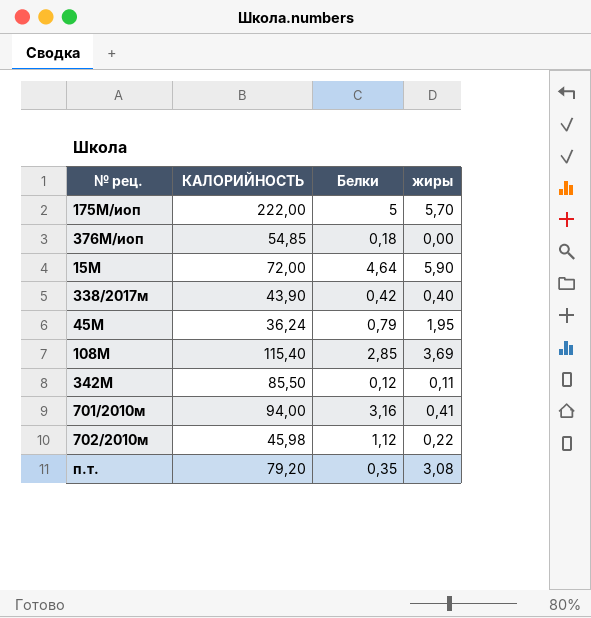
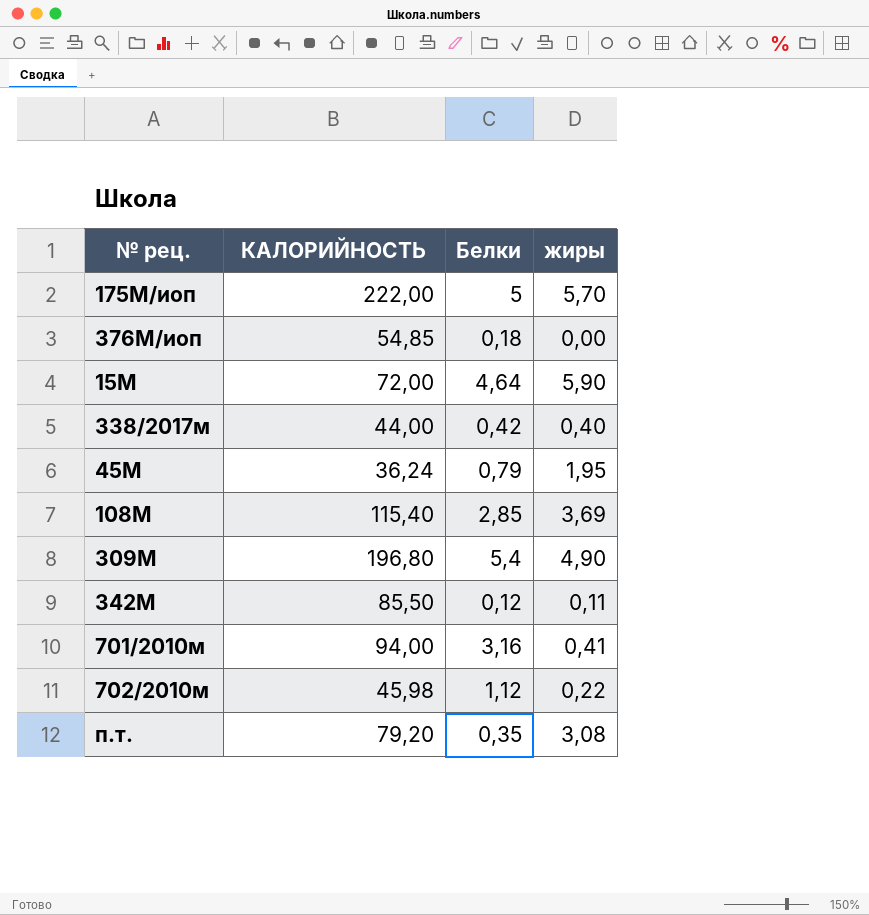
338/2017м | КАЛОРИЙНОСТЬ: 43,90 -> 44,00
row 309М: none -> 196,80 | 5,4 | 4,90

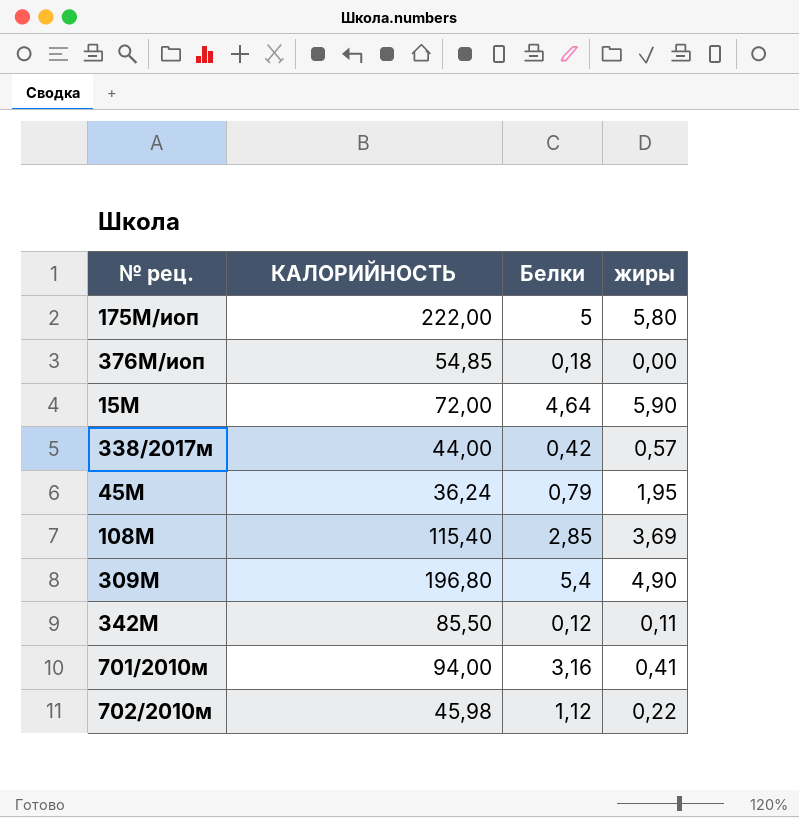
row п.т.: 79,20 | 0,35 | 3,08 -> none
175М/иоп | жиры: 5,70 -> 5,80
338/2017м | жиры: 0,40 -> 0,57

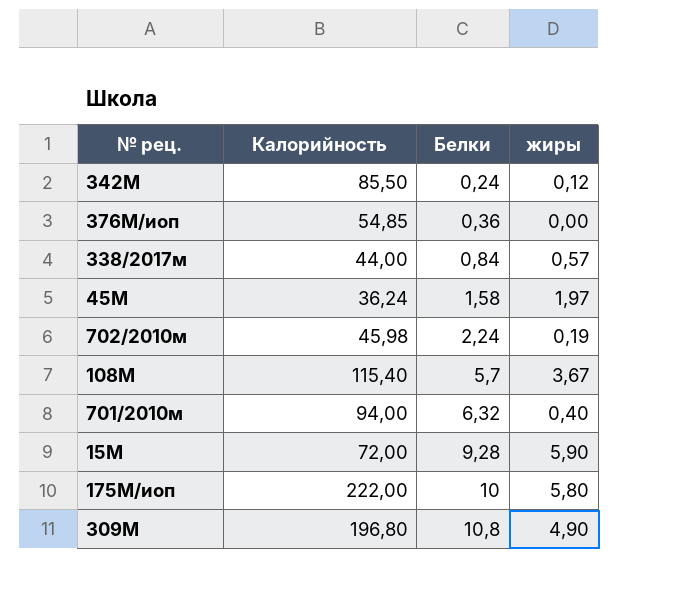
row order: none -> Белки ascending
column name: КАЛОРИЙНОСТЬ -> Калорийность
342М | Белки: 0,12 -> 0,24
342М | жиры: 0,11 -> 0,12
376М/иоп | Белки: 0,18 -> 0,36
338/2017м | Белки: 0,42 -> 0,84
45М | Белки: 0,79 -> 1,58
45М | жиры: 1,95 -> 1,97
702/2010м | Белки: 1,12 -> 2,24
702/2010м | жиры: 0,22 -> 0,19
108М | Белки: 2,85 -> 5,7
108М | жиры: 3,69 -> 3,67
701/2010м | Белки: 3,16 -> 6,32
701/2010м | жиры: 0,41 -> 0,40
15М | Белки: 4,64 -> 9,28
175М/иоп | Белки: 5 -> 10
309М | Белки: 5,4 -> 10,8

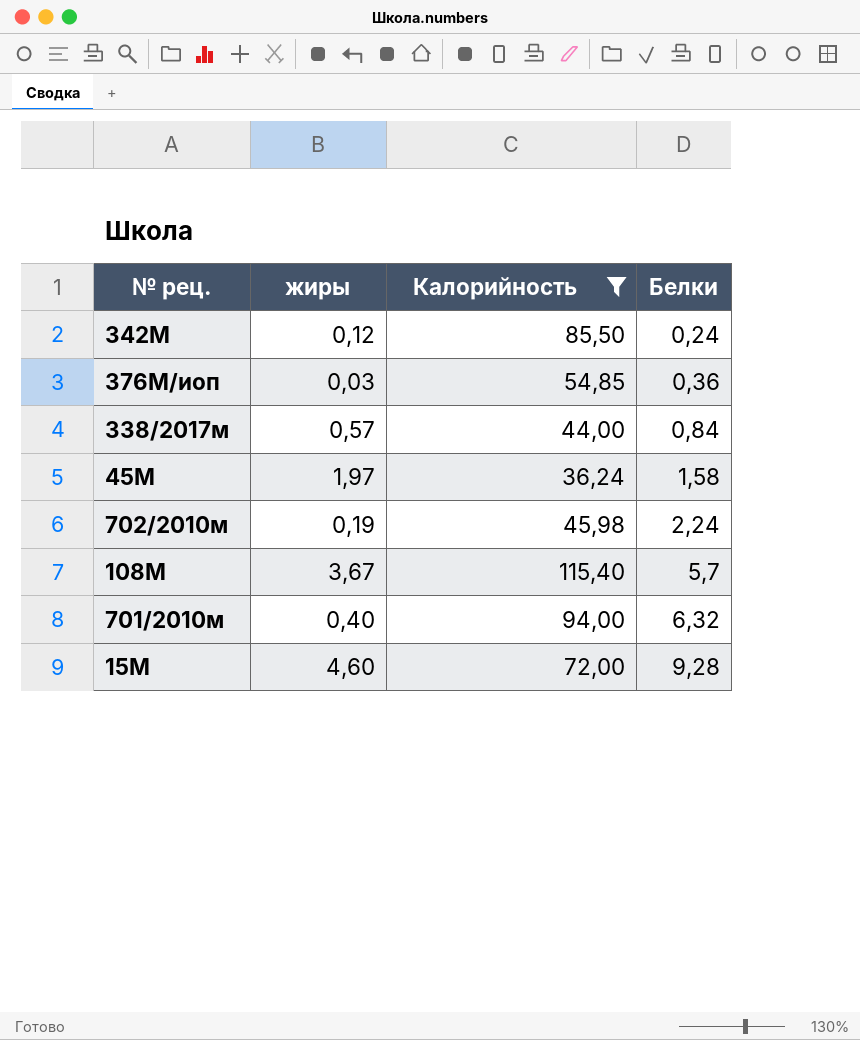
filter: none -> Калорийность <= 115,40
column жиры | position: 4 -> 2
376М/иоп | жиры: 0,00 -> 0,03
15М | жиры: 5,90 -> 4,60

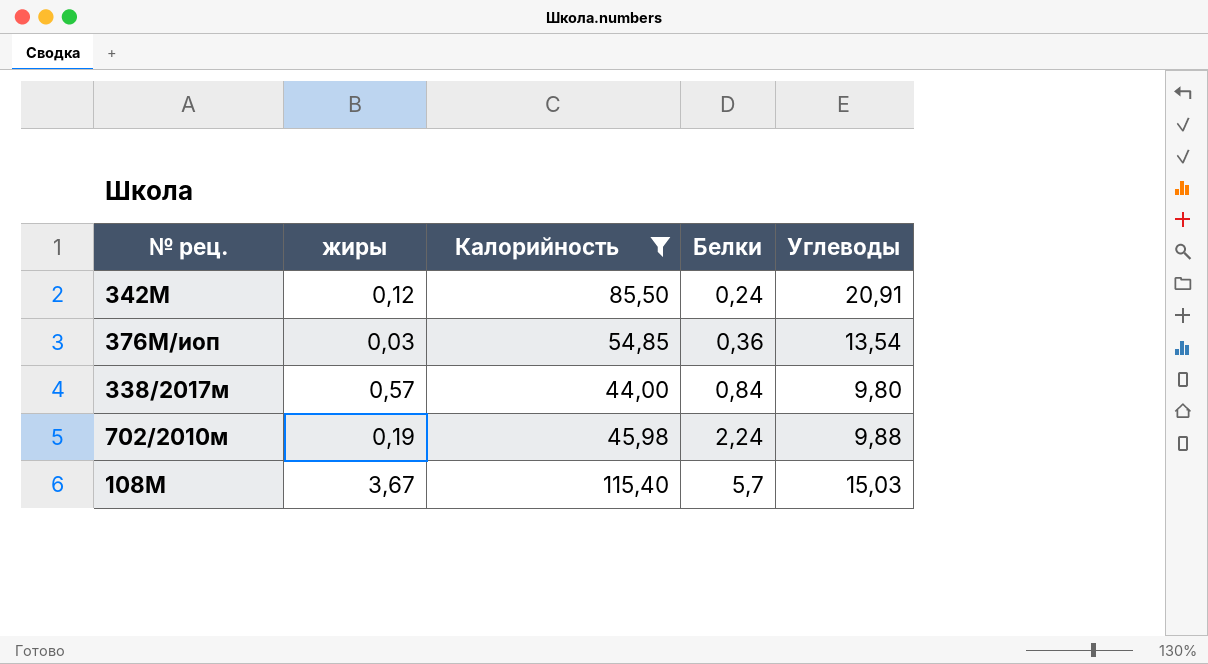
column Углеводы | position: none -> 5
row 45М: 1,97 | 36,24 | 1,58 -> none
row 701/2010м: 0,40 | 94,00 | 6,32 -> none
row 15М: 4,60 | 72,00 | 9,28 -> none

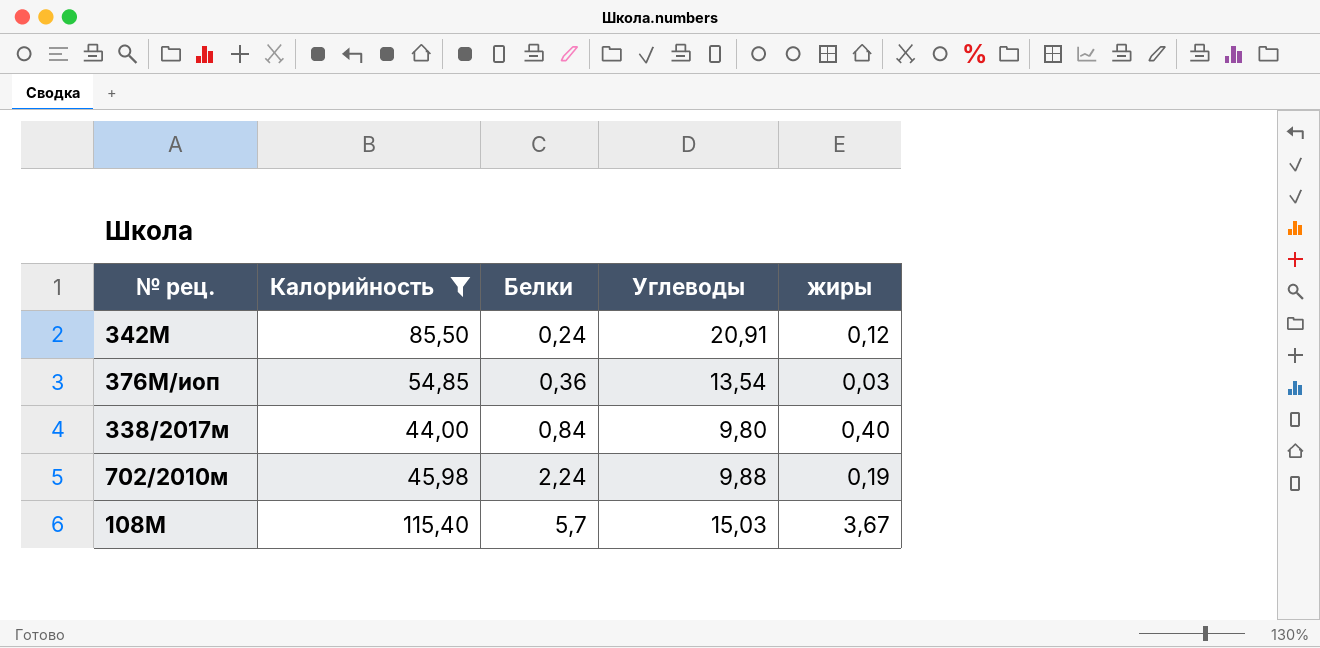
column жиры | position: 2 -> 5
338/2017м | жиры: 0,57 -> 0,40

